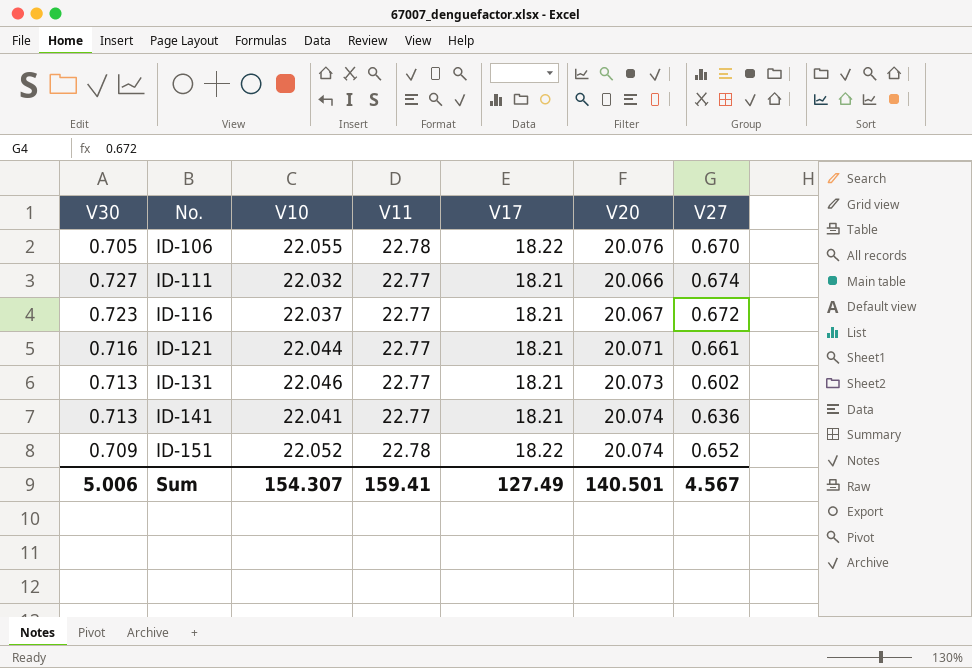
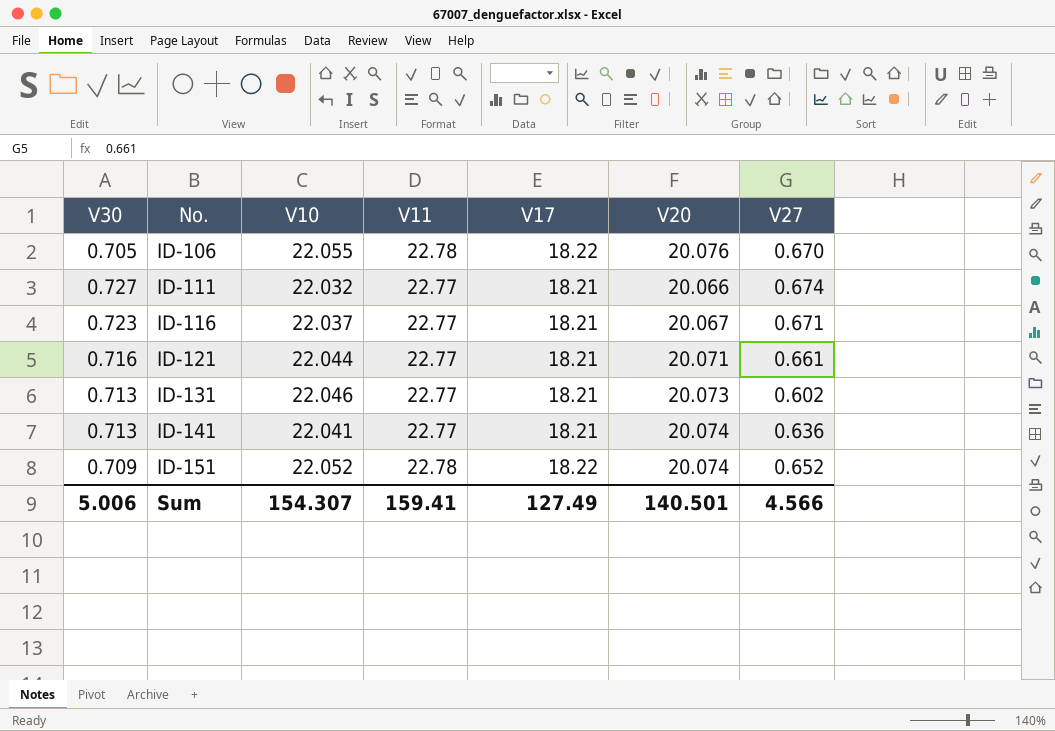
ID-116 | V27: 0.672 -> 0.671
Sum | V27: 4.567 -> 4.566

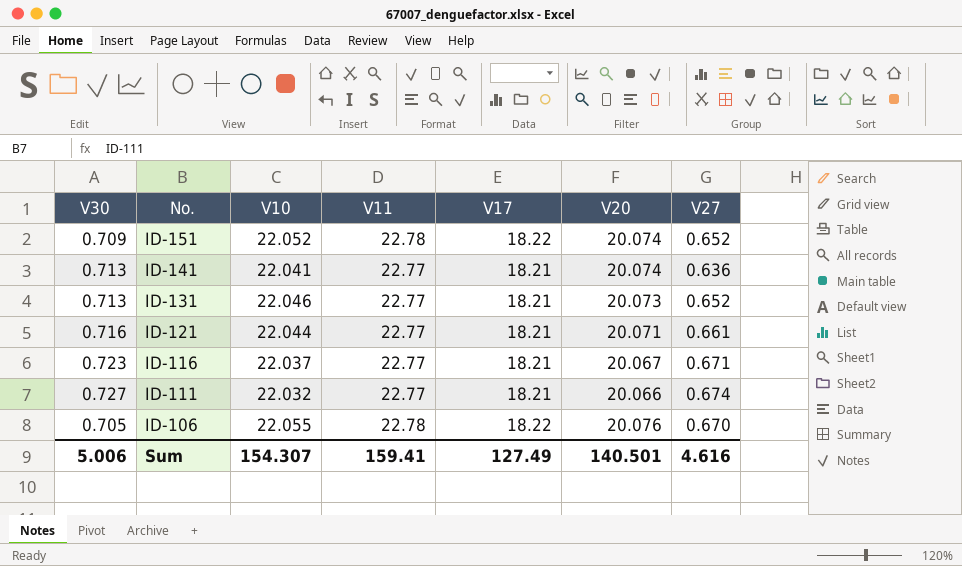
row order: No. ascending -> No. descending
ID-131 | V27: 0.602 -> 0.652
Sum | V27: 4.566 -> 4.616

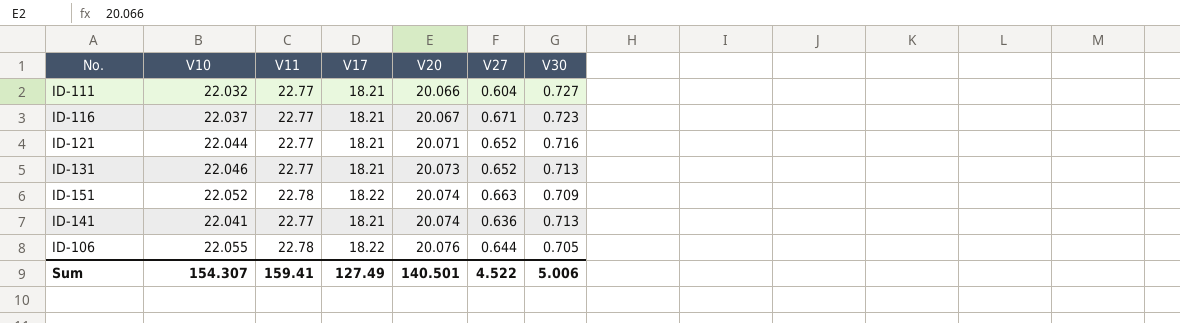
row order: No. descending -> V20 ascending
column V30 | position: 1 -> 7
ID-111 | V27: 0.674 -> 0.604
ID-121 | V27: 0.661 -> 0.652
ID-151 | V27: 0.652 -> 0.663
ID-106 | V27: 0.670 -> 0.644
Sum | V27: 4.616 -> 4.522

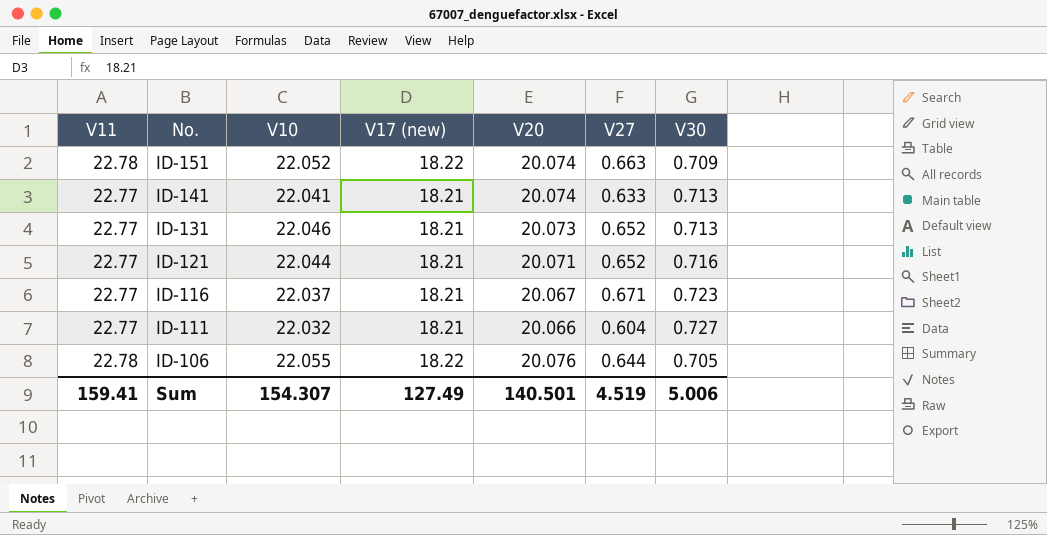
row order: V20 ascending -> No. descending
column V11 | position: 3 -> 1
column name: V17 -> V17 (new)
ID-141 | V27: 0.636 -> 0.633
Sum | V27: 4.522 -> 4.519

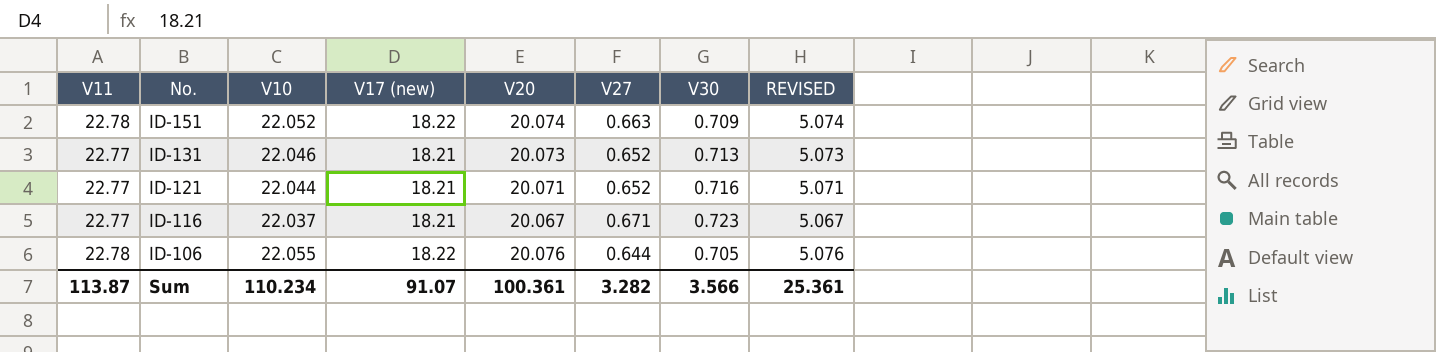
column REVISED | formula: none -> [V20] - 15
row ID-141: 22.77 | 22.041 | 18.21 | 20.074 | 0.633 | 0.713 -> none
row ID-111: 22.77 | 22.032 | 18.21 | 20.066 | 0.604 | 0.727 -> none
Sum | V11: 159.41 -> 113.87
Sum | V10: 154.307 -> 110.234
Sum | V17 (new): 127.49 -> 91.07
Sum | V20: 140.501 -> 100.361
Sum | V27: 4.519 -> 3.282
Sum | V30: 5.006 -> 3.566

